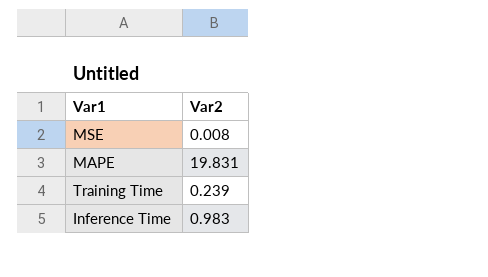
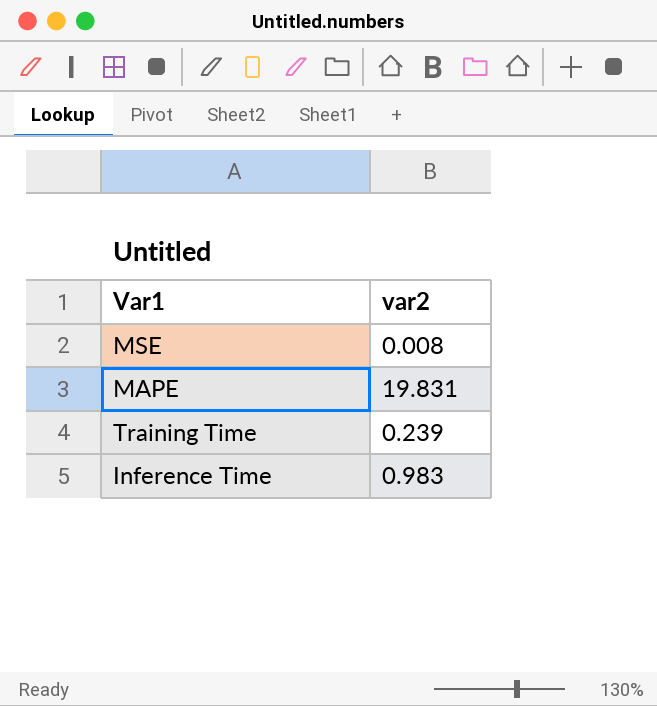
column name: Var2 -> var2

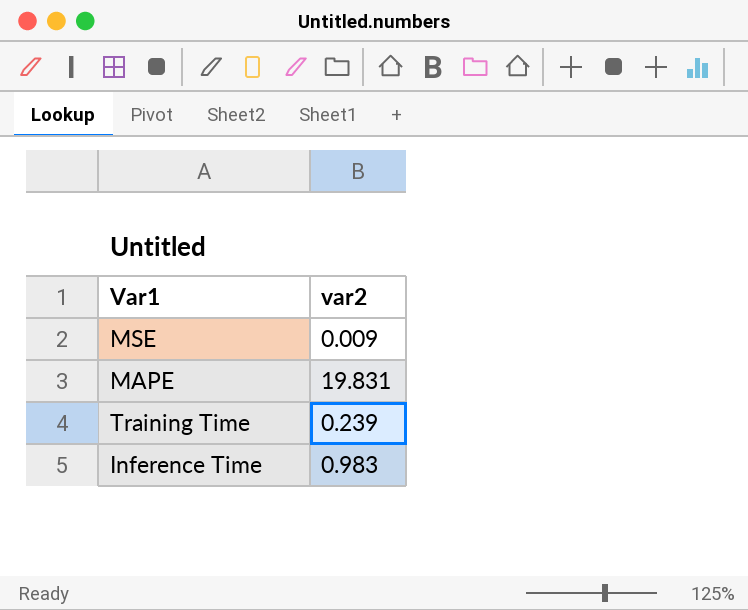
MSE | var2: 0.008 -> 0.009

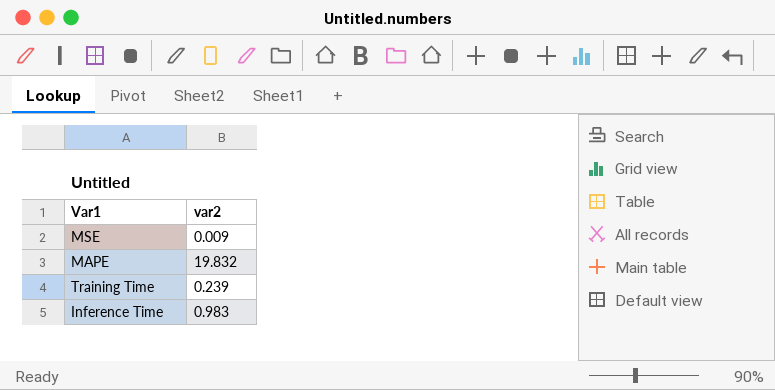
MAPE | var2: 19.831 -> 19.832

